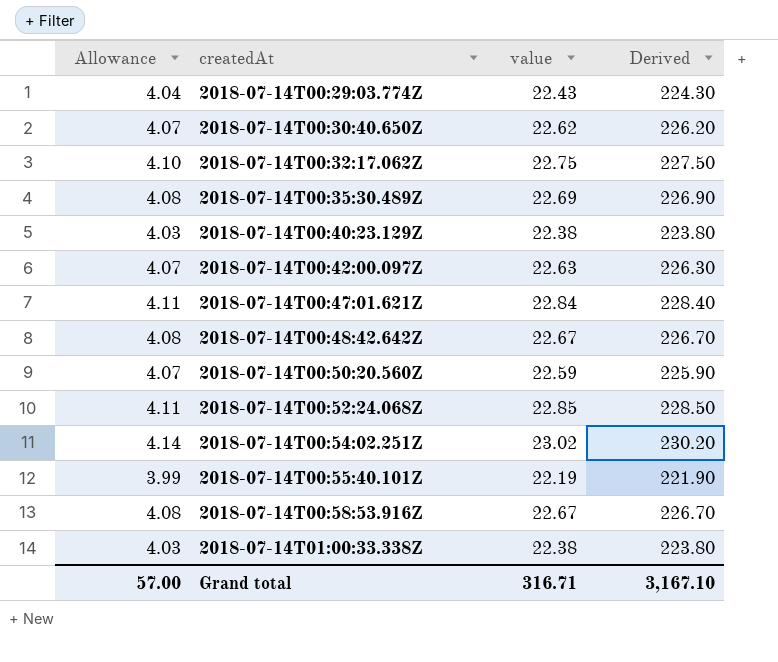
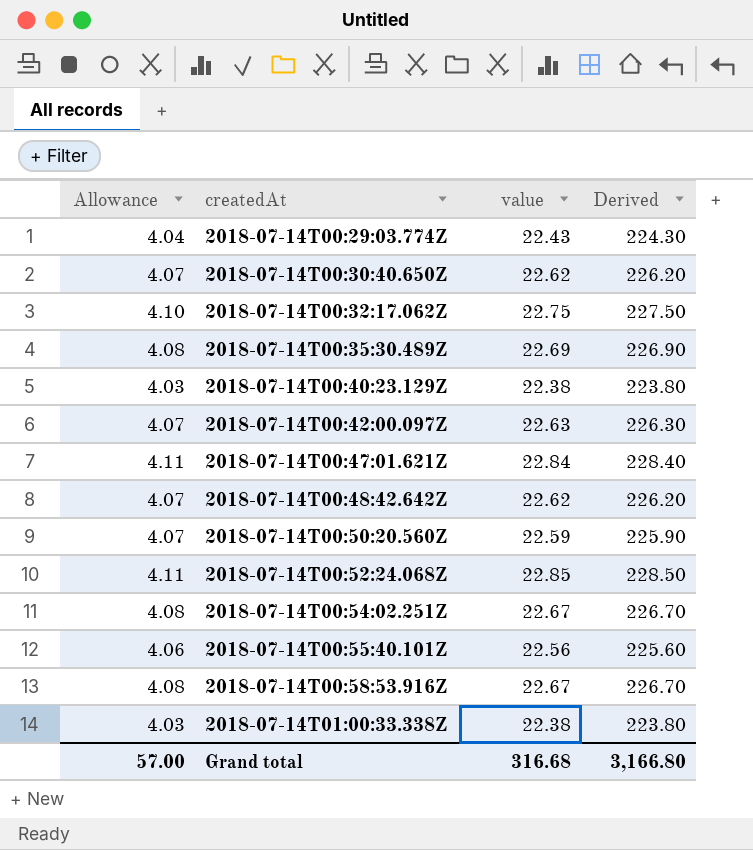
2018-07-14T00:48:42.642Z | Allowance: 4.08 -> 4.07
2018-07-14T00:48:42.642Z | value: 22.67 -> 22.62
2018-07-14T00:48:42.642Z | Derived: 226.70 -> 226.20
2018-07-14T00:54:02.251Z | Allowance: 4.14 -> 4.08
2018-07-14T00:54:02.251Z | value: 23.02 -> 22.67
2018-07-14T00:54:02.251Z | Derived: 230.20 -> 226.70
2018-07-14T00:55:40.101Z | Allowance: 3.99 -> 4.06
2018-07-14T00:55:40.101Z | value: 22.19 -> 22.56
2018-07-14T00:55:40.101Z | Derived: 221.90 -> 225.60
Grand total | value: 316.71 -> 316.68
Grand total | Derived: 3,167.10 -> 3,166.80

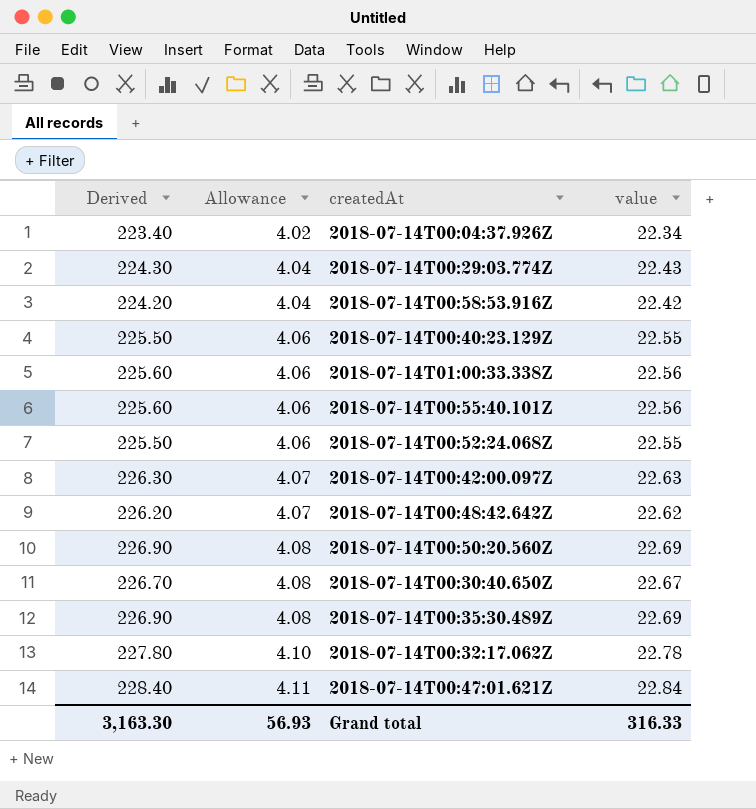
row order: createdAt ascending -> Allowance ascending
column Derived | position: 4 -> 1
row 2018-07-14T00:54:02.251Z: 4.08 | 22.67 | 226.70 -> none
row 2018-07-14T00:04:37.926Z: none -> 223.40 | 4.02 | 22.34
2018-07-14T00:58:53.916Z | Derived: 226.70 -> 224.20
2018-07-14T00:58:53.916Z | Allowance: 4.08 -> 4.04
2018-07-14T00:58:53.916Z | value: 22.67 -> 22.42
2018-07-14T00:40:23.129Z | Derived: 223.80 -> 225.50
2018-07-14T00:40:23.129Z | Allowance: 4.03 -> 4.06
2018-07-14T00:40:23.129Z | value: 22.38 -> 22.55
2018-07-14T01:00:33.338Z | Derived: 223.80 -> 225.60
2018-07-14T01:00:33.338Z | Allowance: 4.03 -> 4.06
2018-07-14T01:00:33.338Z | value: 22.38 -> 22.56
2018-07-14T00:52:24.068Z | Derived: 228.50 -> 225.50
2018-07-14T00:52:24.068Z | Allowance: 4.11 -> 4.06
2018-07-14T00:52:24.068Z | value: 22.85 -> 22.55
2018-07-14T00:50:20.560Z | Derived: 225.90 -> 226.90
2018-07-14T00:50:20.560Z | Allowance: 4.07 -> 4.08
2018-07-14T00:50:20.560Z | value: 22.59 -> 22.69
2018-07-14T00:30:40.650Z | Derived: 226.20 -> 226.70
2018-07-14T00:30:40.650Z | Allowance: 4.07 -> 4.08
2018-07-14T00:30:40.650Z | value: 22.62 -> 22.67
2018-07-14T00:32:17.062Z | Derived: 227.50 -> 227.80
2018-07-14T00:32:17.062Z | value: 22.75 -> 22.78
Grand total | Derived: 3,166.80 -> 3,163.30
Grand total | Allowance: 57.00 -> 56.93
Grand total | value: 316.68 -> 316.33

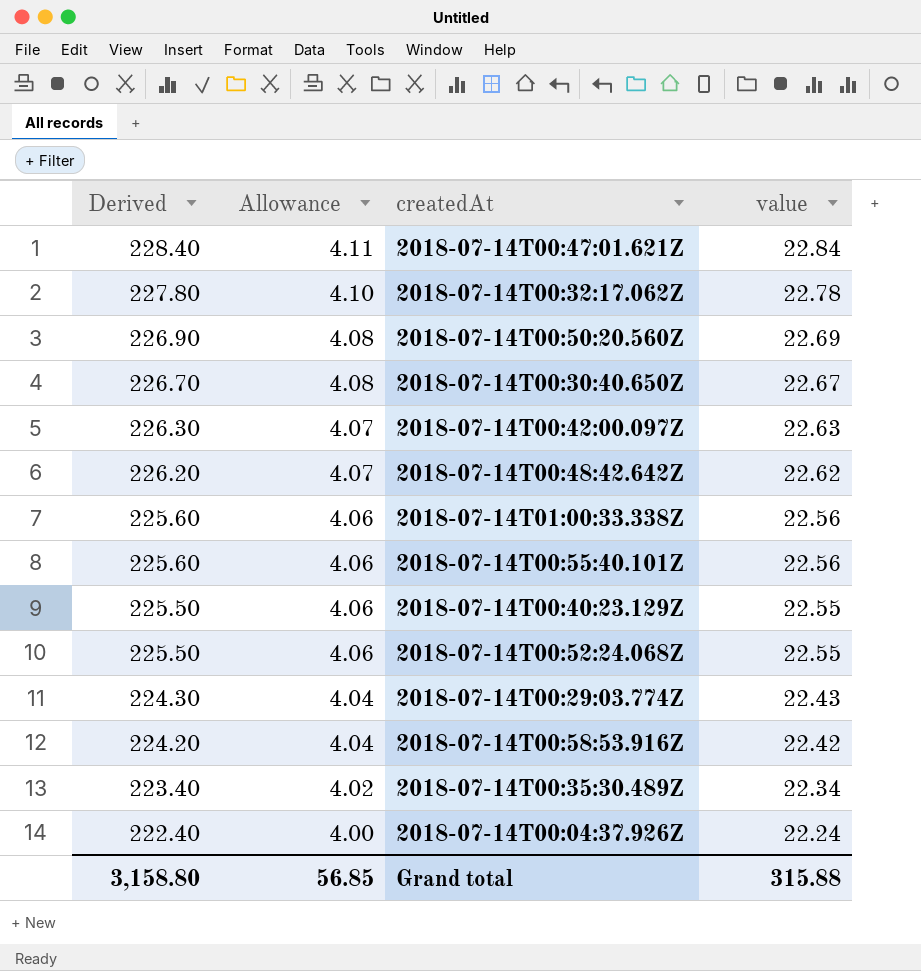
row order: Allowance ascending -> Derived descending
2018-07-14T00:35:30.489Z | Derived: 226.90 -> 223.40
2018-07-14T00:35:30.489Z | Allowance: 4.08 -> 4.02
2018-07-14T00:35:30.489Z | value: 22.69 -> 22.34
2018-07-14T00:04:37.926Z | Derived: 223.40 -> 222.40
2018-07-14T00:04:37.926Z | Allowance: 4.02 -> 4.00
2018-07-14T00:04:37.926Z | value: 22.34 -> 22.24
Grand total | Derived: 3,163.30 -> 3,158.80
Grand total | Allowance: 56.93 -> 56.85
Grand total | value: 316.33 -> 315.88

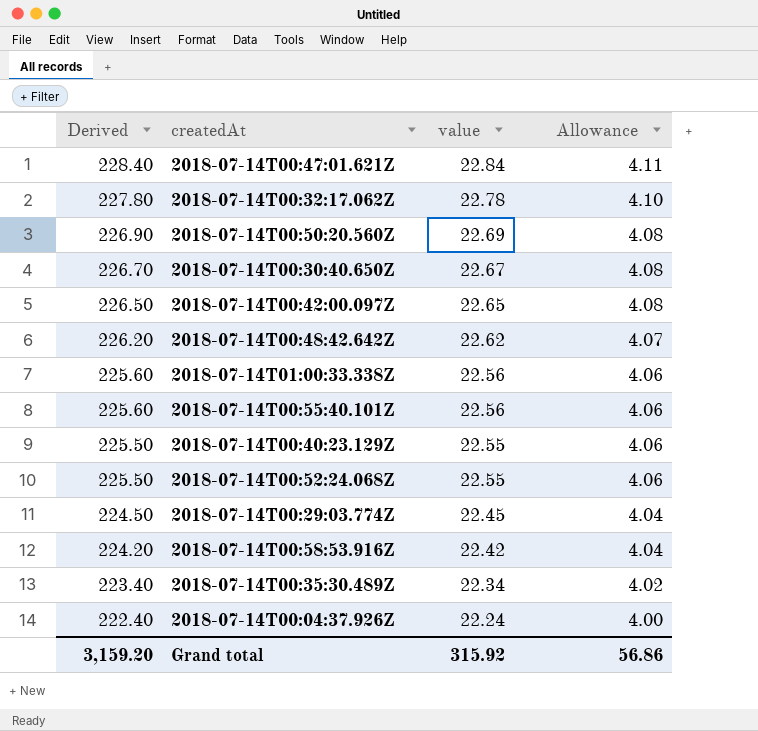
column Allowance | position: 2 -> 4
2018-07-14T00:42:00.097Z | Derived: 226.30 -> 226.50
2018-07-14T00:42:00.097Z | value: 22.63 -> 22.65
2018-07-14T00:42:00.097Z | Allowance: 4.07 -> 4.08
2018-07-14T00:29:03.774Z | Derived: 224.30 -> 224.50
2018-07-14T00:29:03.774Z | value: 22.43 -> 22.45
Grand total | Derived: 3,158.80 -> 3,159.20
Grand total | value: 315.88 -> 315.92
Grand total | Allowance: 56.85 -> 56.86

